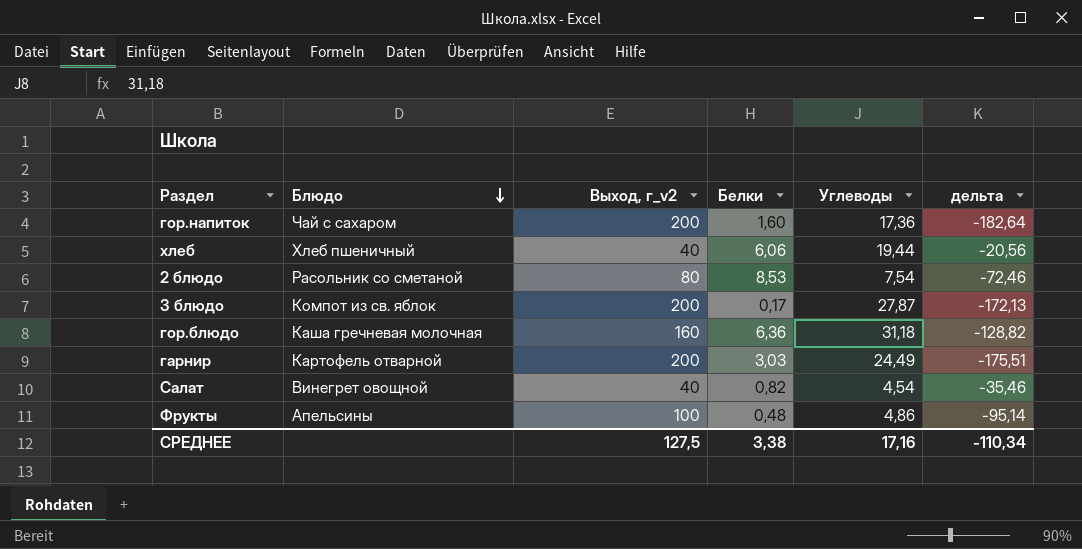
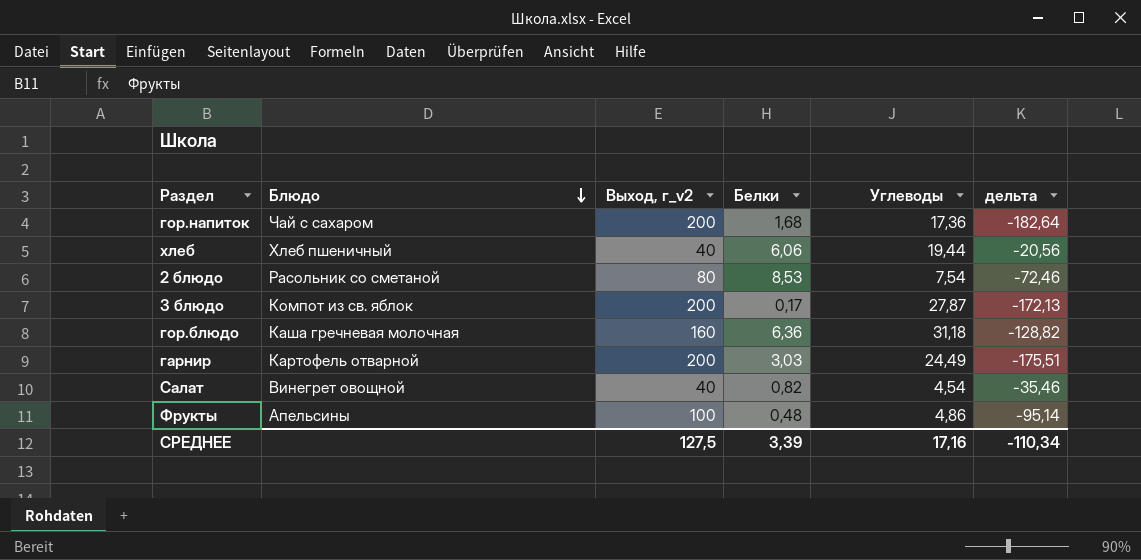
гор.напиток | Белки: 1,60 -> 1,68
СРЕДНЕЕ | Белки: 3,38 -> 3,39

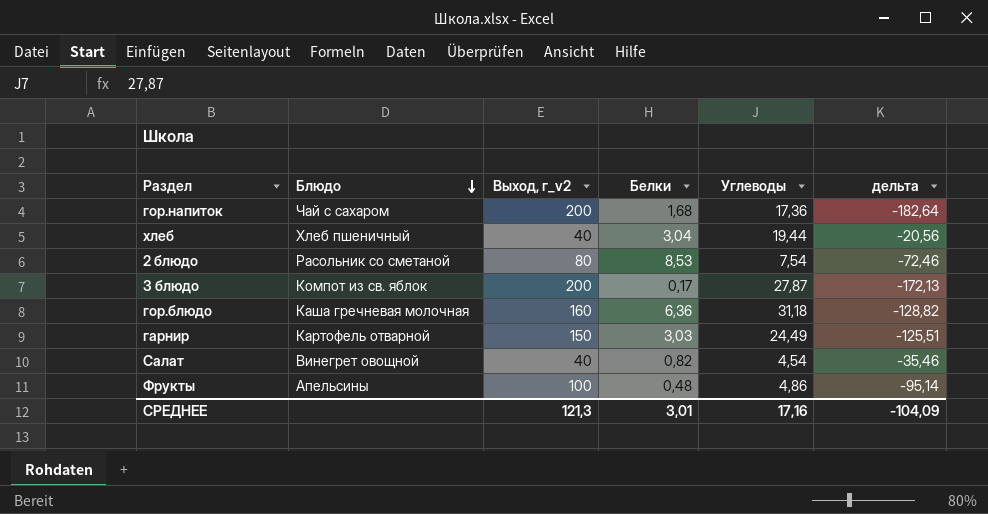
хлеб | Белки: 6,06 -> 3,04
гарнир | Выход, г_v2: 200 -> 150
гарнир | дельта: -175,51 -> -125,51
СРЕДНЕЕ | Выход, г_v2: 127,5 -> 121,3
СРЕДНЕЕ | Белки: 3,39 -> 3,01
СРЕДНЕЕ | дельта: -110,34 -> -104,09

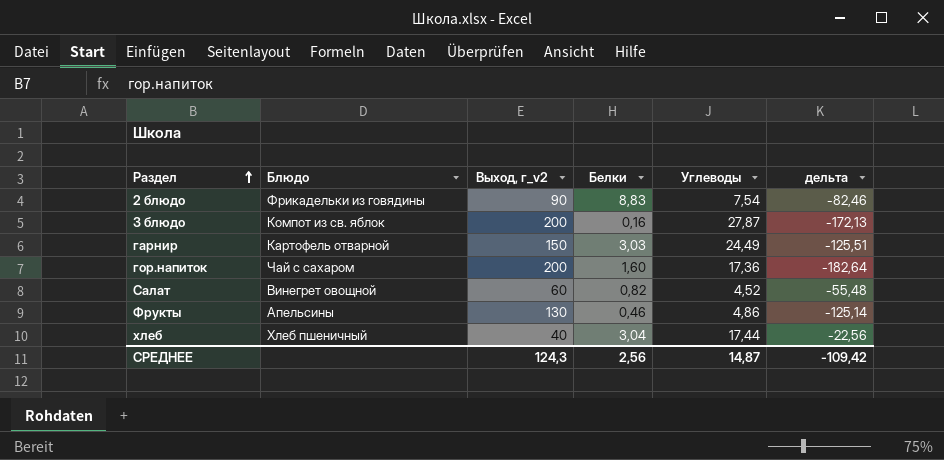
row order: Блюдо descending -> Раздел ascending
row гор.блюдо: Каша гречневая молочная | 160 | 6,36 | 31,18 | -128,82 -> none
2 блюдо | Блюдо: Расольник со сметаной -> Фрикадельки из говядины
2 блюдо | Выход, г_v2: 80 -> 90
2 блюдо | Белки: 8,53 -> 8,83
2 блюдо | дельта: -72,46 -> -82,46
3 блюдо | Белки: 0,17 -> 0,16
гор.напиток | Белки: 1,68 -> 1,60
Салат | Выход, г_v2: 40 -> 60
Салат | Углеводы: 4,54 -> 4,52
Салат | дельта: -35,46 -> -55,48
Фрукты | Выход, г_v2: 100 -> 130
Фрукты | Белки: 0,48 -> 0,46
Фрукты | дельта: -95,14 -> -125,14
хлеб | Углеводы: 19,44 -> 17,44
хлеб | дельта: -20,56 -> -22,56
СРЕДНЕЕ | Выход, г_v2: 121,3 -> 124,3
СРЕДНЕЕ | Белки: 3,01 -> 2,56
СРЕДНЕЕ | Углеводы: 17,16 -> 14,87
СРЕДНЕЕ | дельта: -104,09 -> -109,42

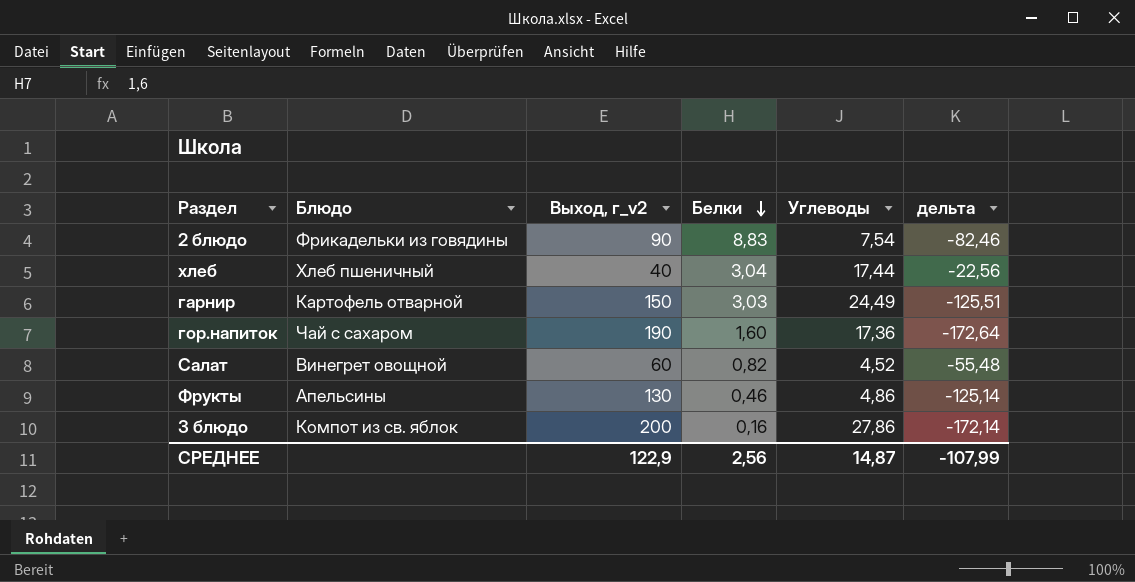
row order: Раздел ascending -> Белки descending
гор.напиток | Выход, г_v2: 200 -> 190
гор.напиток | дельта: -182,64 -> -172,64
3 блюдо | Углеводы: 27,87 -> 27,86
3 блюдо | дельта: -172,13 -> -172,14
СРЕДНЕЕ | Выход, г_v2: 124,3 -> 122,9
СРЕДНЕЕ | дельта: -109,42 -> -107,99

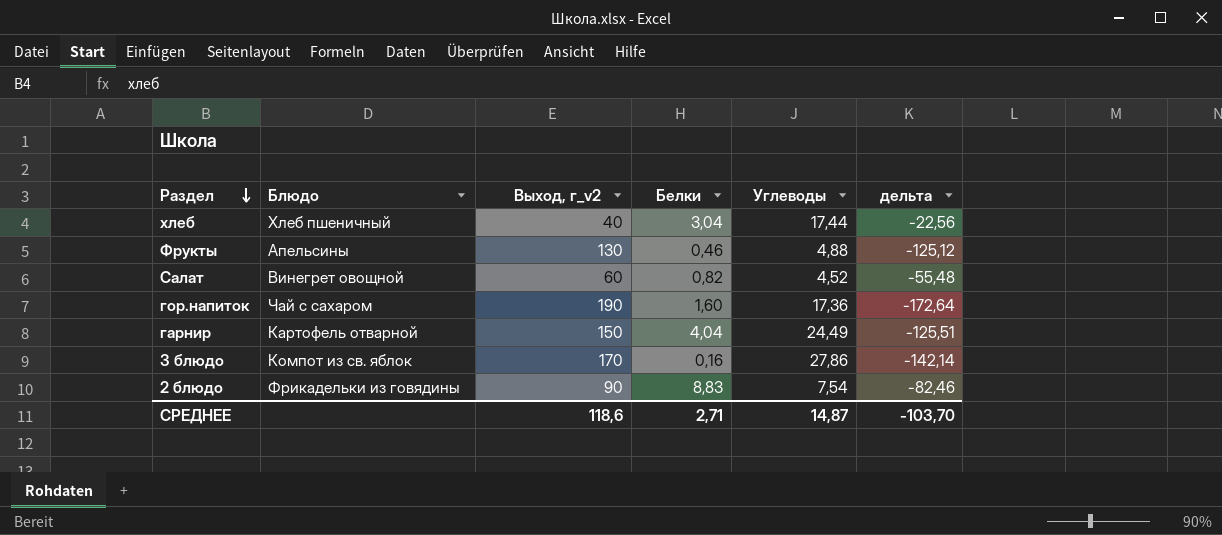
row order: Белки descending -> Раздел descending
Фрукты | Углеводы: 4,86 -> 4,88
Фрукты | дельта: -125,14 -> -125,12
гарнир | Белки: 3,03 -> 4,04
3 блюдо | Выход, г_v2: 200 -> 170
3 блюдо | дельта: -172,14 -> -142,14
СРЕДНЕЕ | Выход, г_v2: 122,9 -> 118,6
СРЕДНЕЕ | Белки: 2,56 -> 2,71
СРЕДНЕЕ | дельта: -107,99 -> -103,70

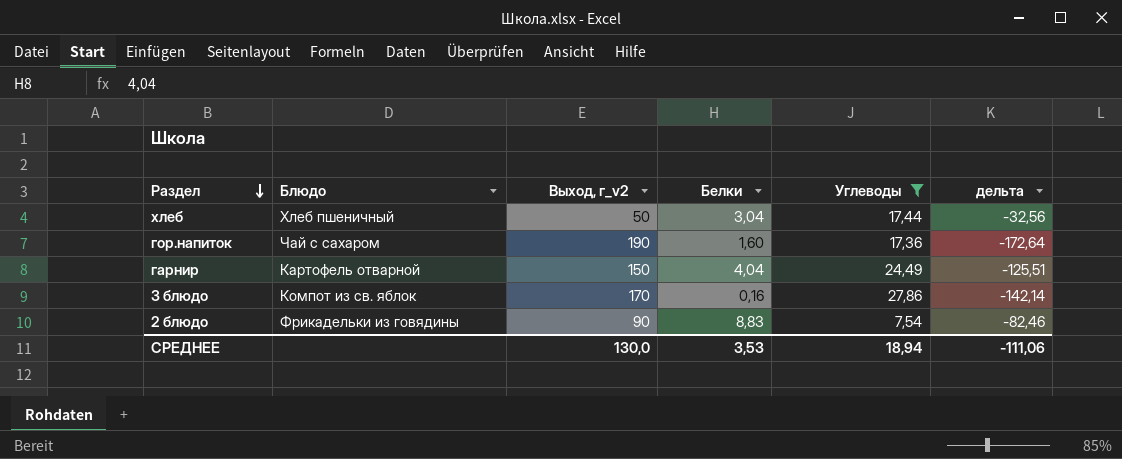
filter: none -> Углеводы >= 7,54
хлеб | Выход, г_v2: 40 -> 50
хлеб | дельта: -22,56 -> -32,56
СРЕДНЕЕ | Выход, г_v2: 118,6 -> 130,0
СРЕДНЕЕ | Белки: 2,71 -> 3,53
СРЕДНЕЕ | Углеводы: 14,87 -> 18,94
СРЕДНЕЕ | дельта: -103,70 -> -111,06

